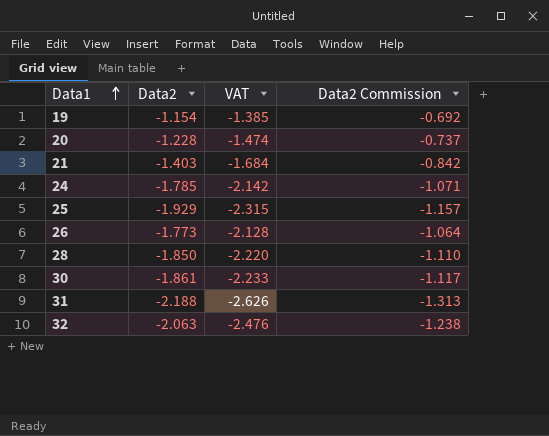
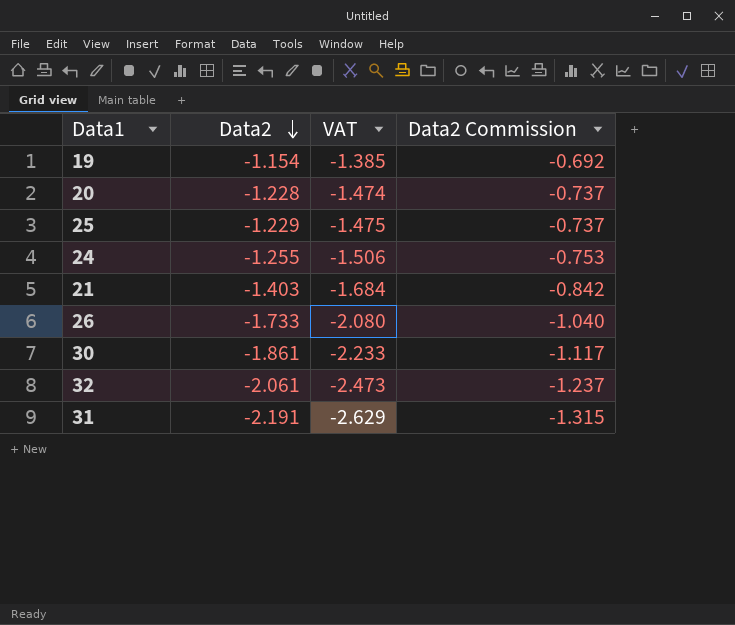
row order: Data1 ascending -> Data2 descending
row 28: -1.850 | -2.220 | -1.110 -> none
25 | Data2: -1.929 -> -1.229
25 | VAT: -2.315 -> -1.475
25 | Data2 Commission: -1.157 -> -0.737
24 | Data2: -1.785 -> -1.255
24 | VAT: -2.142 -> -1.506
24 | Data2 Commission: -1.071 -> -0.753
26 | Data2: -1.773 -> -1.733
26 | VAT: -2.128 -> -2.080
26 | Data2 Commission: -1.064 -> -1.040
32 | Data2: -2.063 -> -2.061
32 | VAT: -2.476 -> -2.473
32 | Data2 Commission: -1.238 -> -1.237
31 | Data2: -2.188 -> -2.191
31 | VAT: -2.626 -> -2.629
31 | Data2 Commission: -1.313 -> -1.315

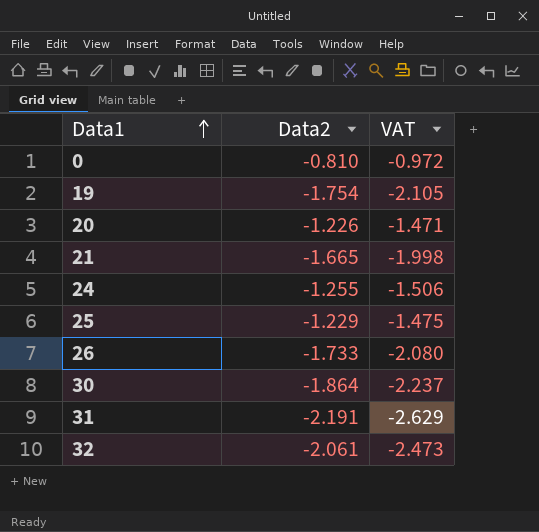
row order: Data2 descending -> Data1 ascending
column Data2 Commission | formula: [Data2] * 0.6 -> none
row 0: none -> -0.810 | -0.972
19 | Data2: -1.154 -> -1.754
19 | VAT: -1.385 -> -2.105
20 | Data2: -1.228 -> -1.226
20 | VAT: -1.474 -> -1.471
21 | Data2: -1.403 -> -1.665
21 | VAT: -1.684 -> -1.998
30 | Data2: -1.861 -> -1.864
30 | VAT: -2.233 -> -2.237

